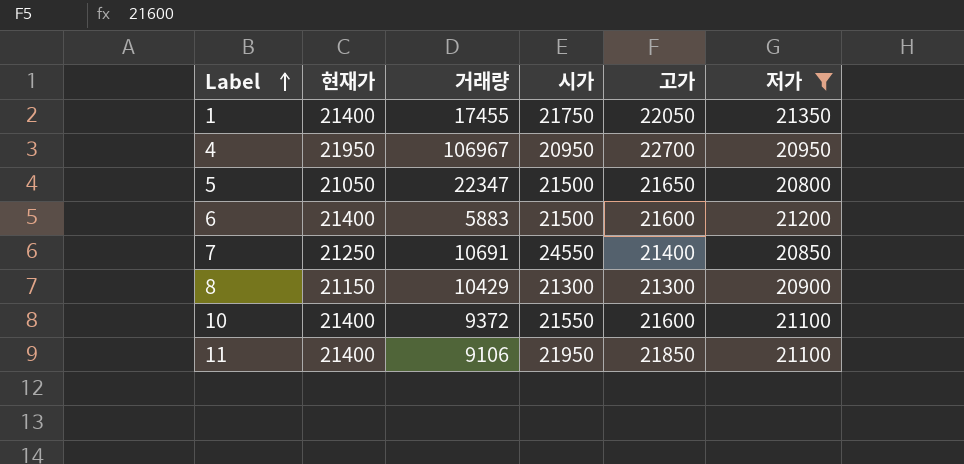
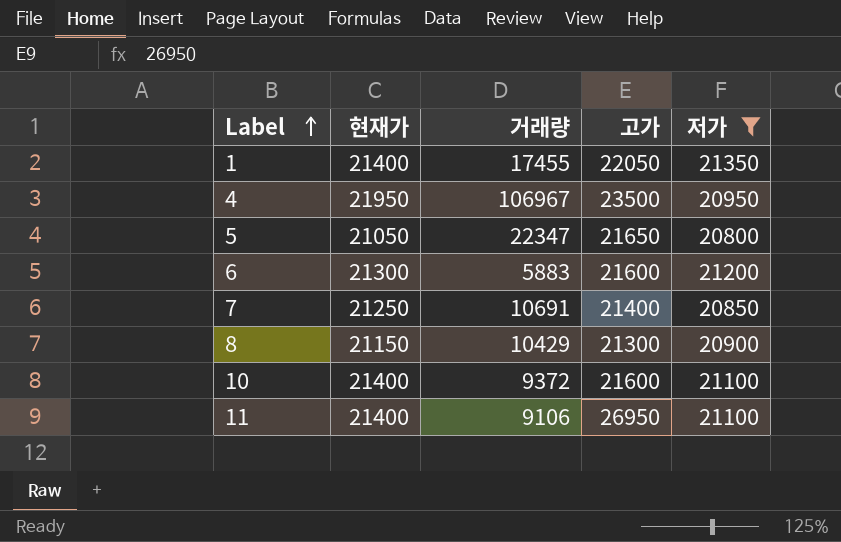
column 시가 | position: 4 -> none
4 | 고가: 22700 -> 23500
6 | 현재가: 21400 -> 21300
11 | 고가: 21850 -> 26950

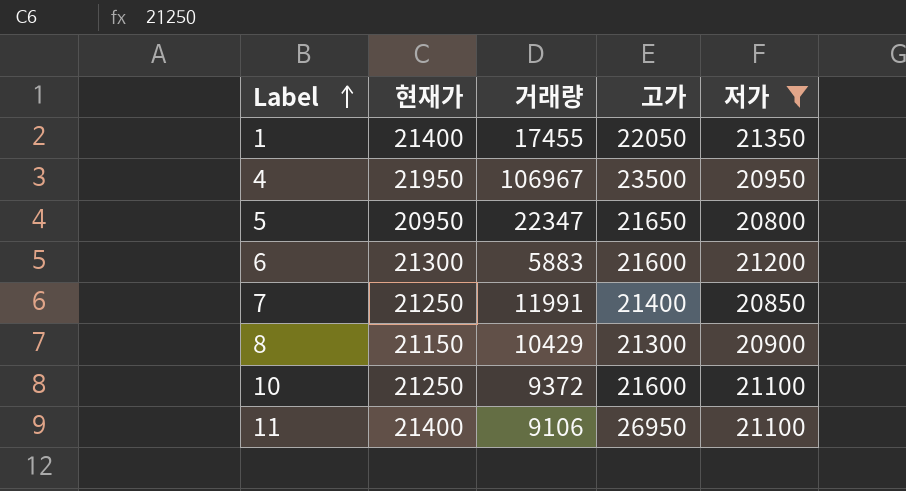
5 | 현재가: 21050 -> 20950
7 | 거래량: 10691 -> 11991
10 | 현재가: 21400 -> 21250

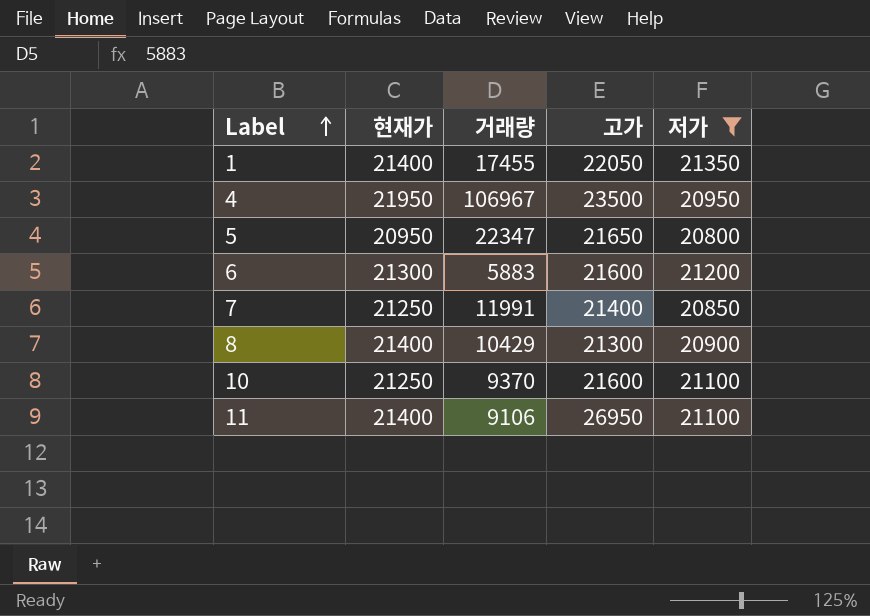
8 | 현재가: 21150 -> 21400
10 | 거래량: 9372 -> 9370

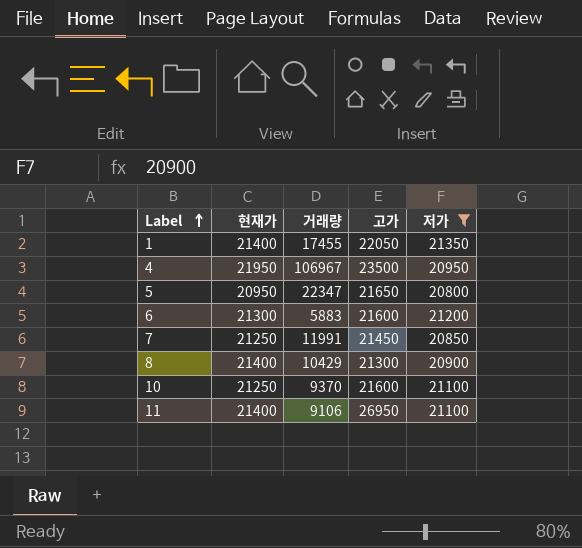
7 | 고가: 21400 -> 21450

